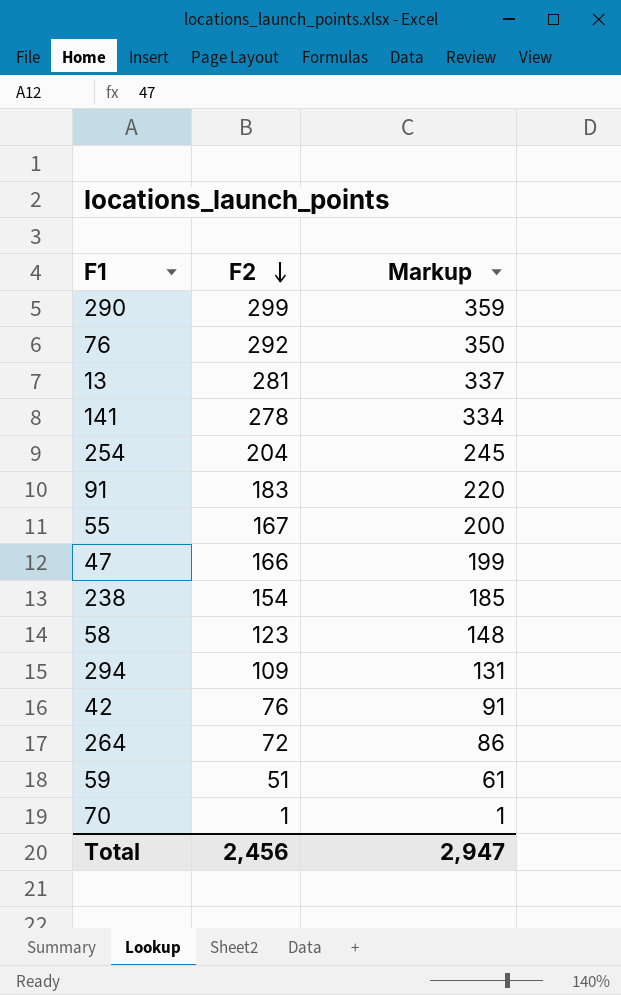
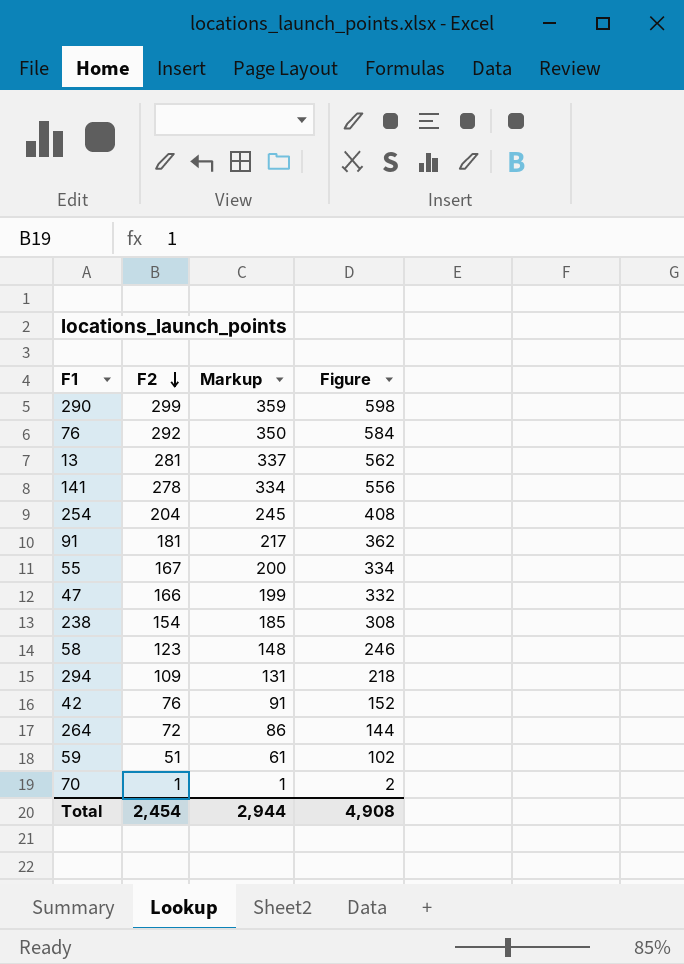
column Figure | formula: none -> [F2] * 2
91 | F2: 183 -> 181
91 | Markup: 220 -> 217
Total | F2: 2,456 -> 2,454
Total | Markup: 2,947 -> 2,944

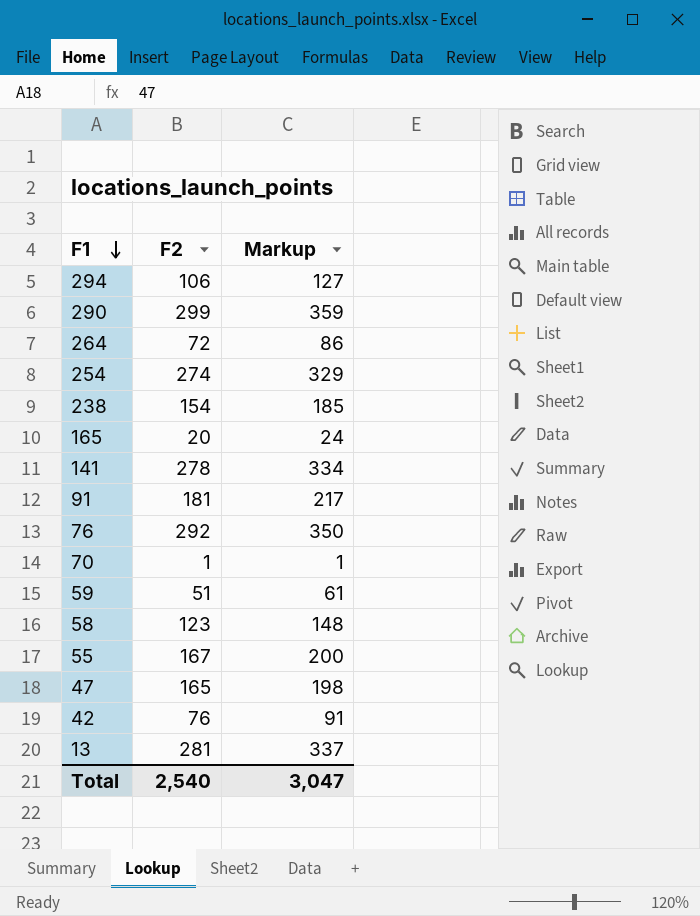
row order: F2 descending -> F1 descending
column Figure | formula: [F2] * 2 -> none
294 | F2: 109 -> 106
294 | Markup: 131 -> 127
254 | F2: 204 -> 274
254 | Markup: 245 -> 329
row 165: none -> 20 | 24
47 | F2: 166 -> 165
47 | Markup: 199 -> 198
Total | F2: 2,454 -> 2,540
Total | Markup: 2,944 -> 3,047

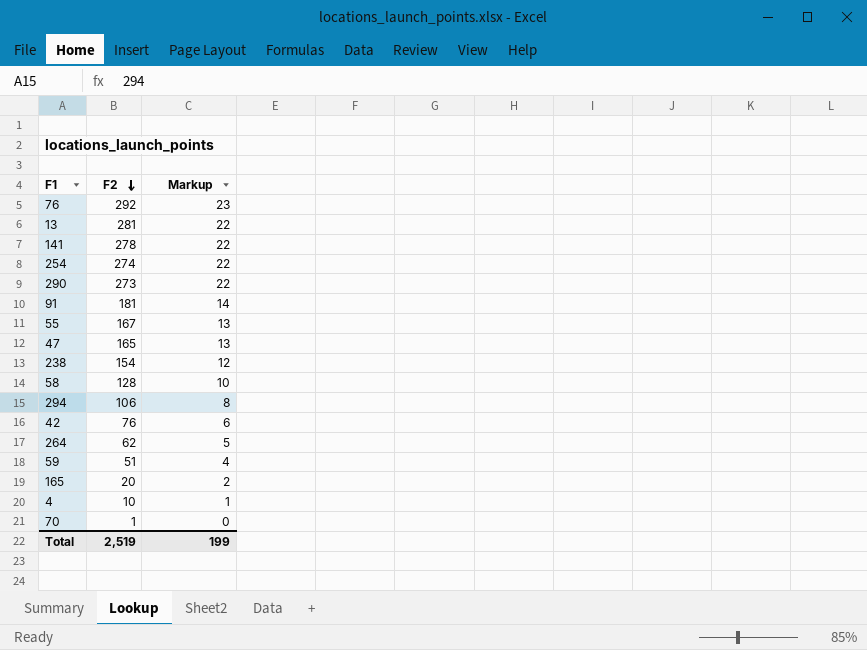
row order: F1 descending -> F2 descending
column Markup | formula: [F2] * 1.2 -> [F2] * 0.08
290 | F2: 299 -> 273
58 | F2: 123 -> 128
264 | F2: 72 -> 62
row 4: none -> 10 | 1
Total | F2: 2,540 -> 2,519
Total | Markup: 3,047 -> 199

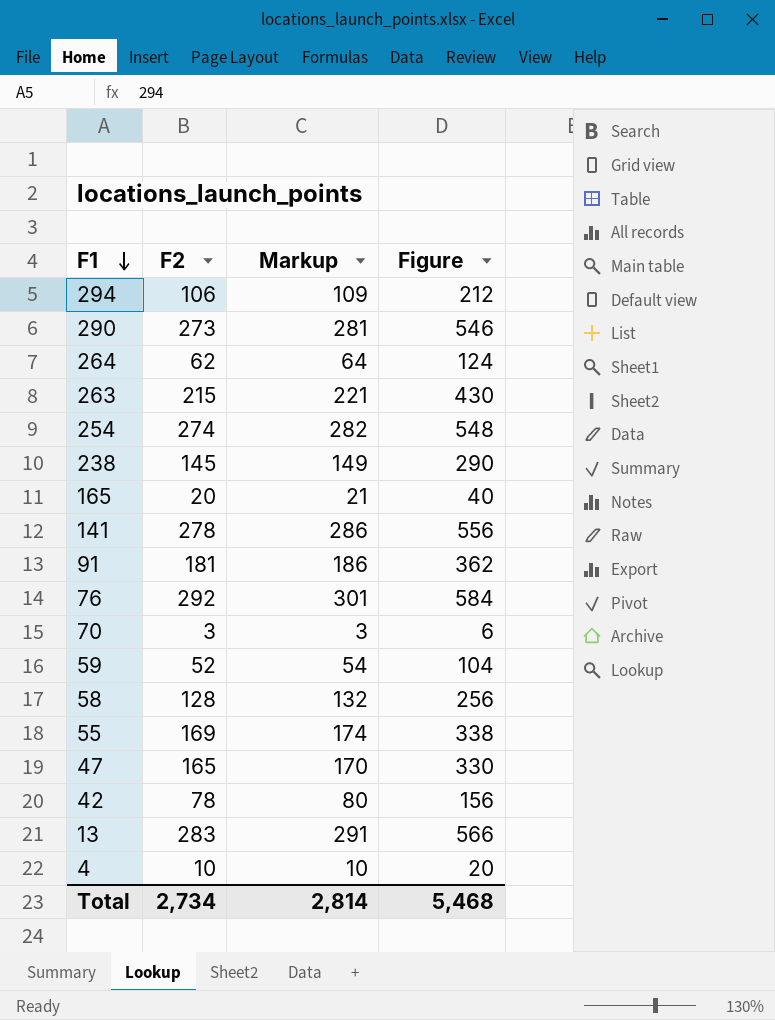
row order: F2 descending -> F1 descending
column Markup | formula: [F2] * 0.08 -> [F2] * 1.03
column Figure | formula: none -> [F2] * 2
row 263: none -> 215 | 221 | 430
238 | F2: 154 -> 145
70 | F2: 1 -> 3
59 | F2: 51 -> 52
55 | F2: 167 -> 169
42 | F2: 76 -> 78
13 | F2: 281 -> 283
Total | F2: 2,519 -> 2,734
Total | Markup: 199 -> 2,814

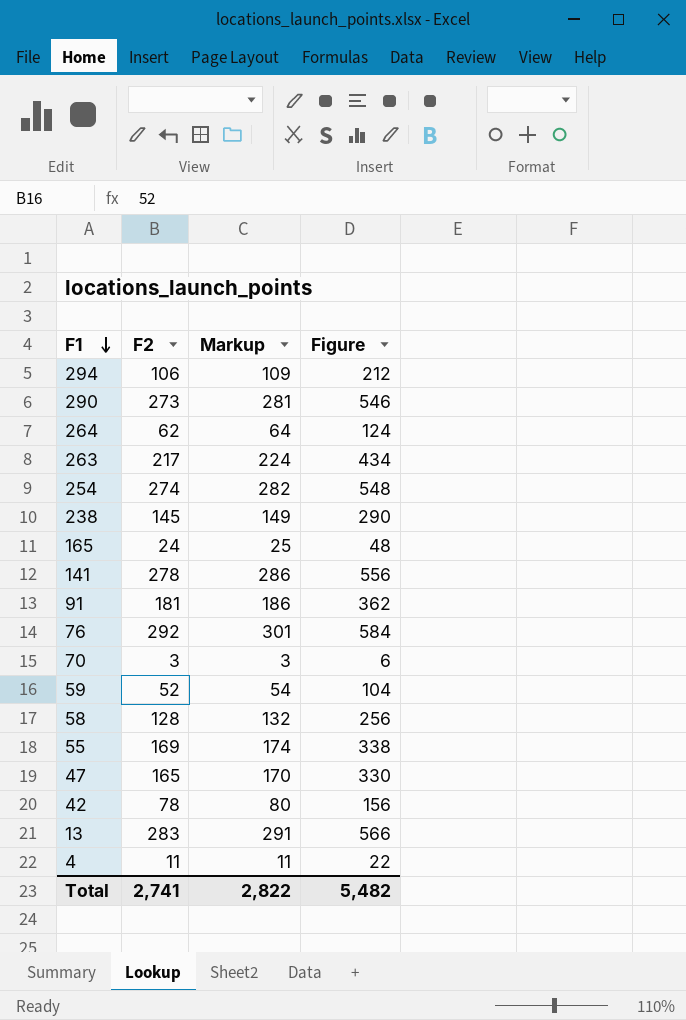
263 | F2: 215 -> 217
263 | Markup: 221 -> 224
263 | Figure: 430 -> 434
165 | F2: 20 -> 24
165 | Markup: 21 -> 25
165 | Figure: 40 -> 48
4 | F2: 10 -> 11
4 | Markup: 10 -> 11
4 | Figure: 20 -> 22
Total | F2: 2,734 -> 2,741
Total | Markup: 2,814 -> 2,822
Total | Figure: 5,468 -> 5,482

